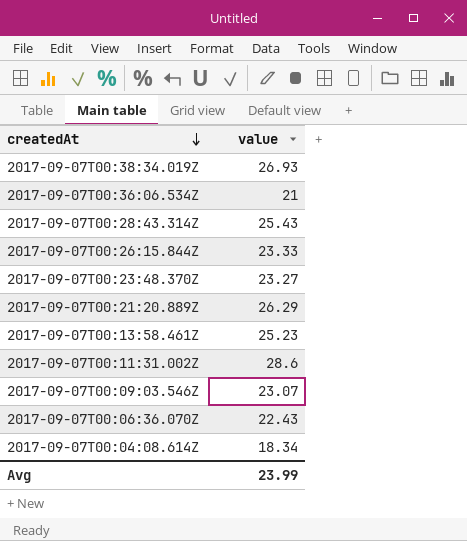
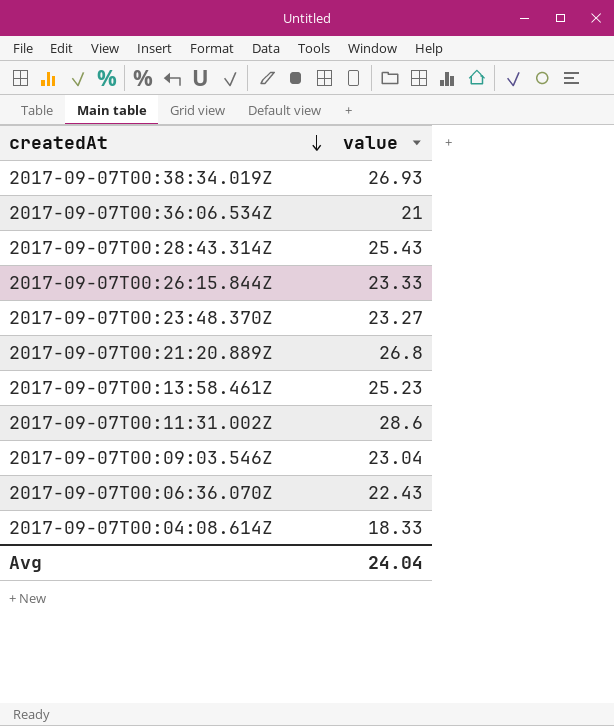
2017-09-07T00:21:20.889Z | value: 26.29 -> 26.8
2017-09-07T00:09:03.546Z | value: 23.07 -> 23.04
2017-09-07T00:04:08.614Z | value: 18.34 -> 18.33
Avg | value: 23.99 -> 24.04

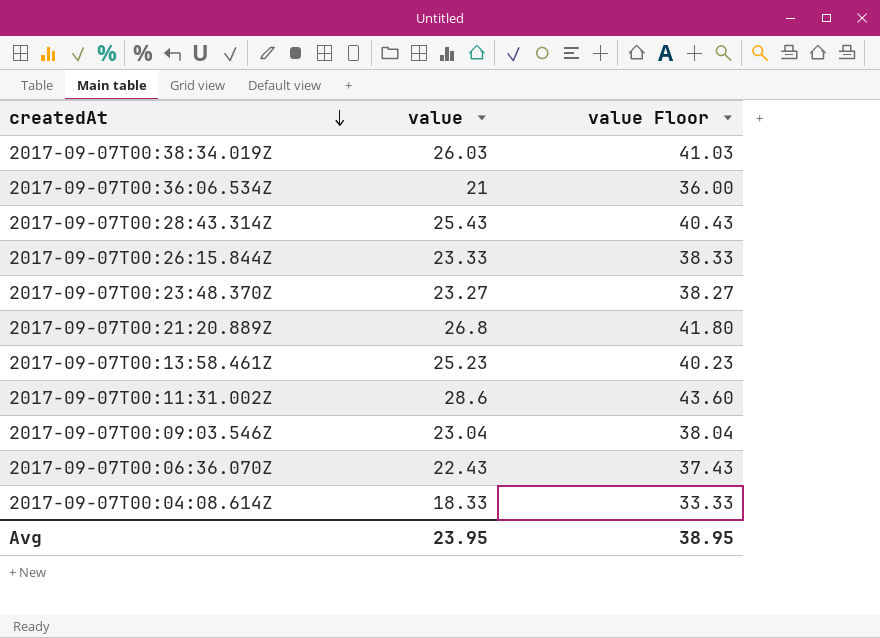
column value Floor | formula: none -> [value] + 15
2017-09-07T00:38:34.019Z | value: 26.93 -> 26.03
Avg | value: 24.04 -> 23.95

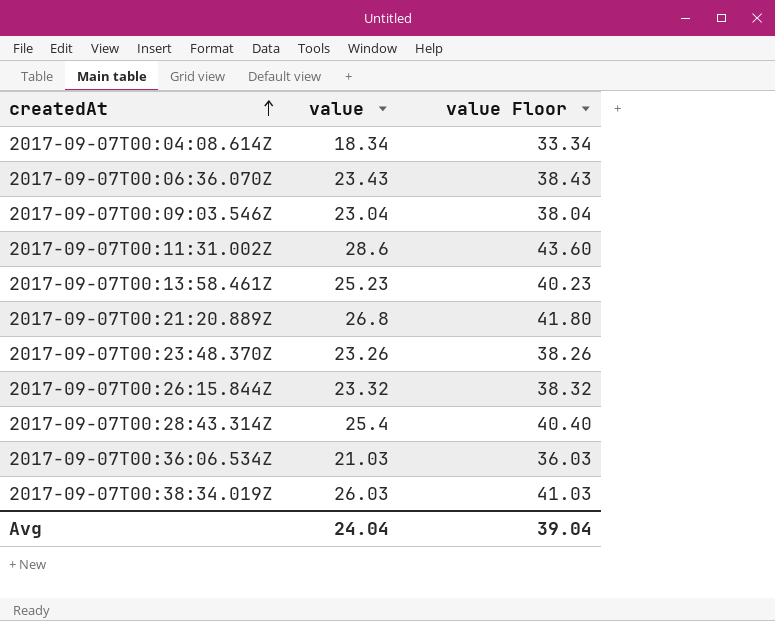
row order: createdAt descending -> createdAt ascending
2017-09-07T00:04:08.614Z | value: 18.33 -> 18.34
2017-09-07T00:04:08.614Z | value Floor: 33.33 -> 33.34
2017-09-07T00:06:36.070Z | value: 22.43 -> 23.43
2017-09-07T00:06:36.070Z | value Floor: 37.43 -> 38.43
2017-09-07T00:23:48.370Z | value: 23.27 -> 23.26
2017-09-07T00:23:48.370Z | value Floor: 38.27 -> 38.26
2017-09-07T00:26:15.844Z | value: 23.33 -> 23.32
2017-09-07T00:26:15.844Z | value Floor: 38.33 -> 38.32
2017-09-07T00:28:43.314Z | value: 25.43 -> 25.4
2017-09-07T00:28:43.314Z | value Floor: 40.43 -> 40.40
2017-09-07T00:36:06.534Z | value: 21 -> 21.03
2017-09-07T00:36:06.534Z | value Floor: 36.00 -> 36.03
Avg | value: 23.95 -> 24.04
Avg | value Floor: 38.95 -> 39.04

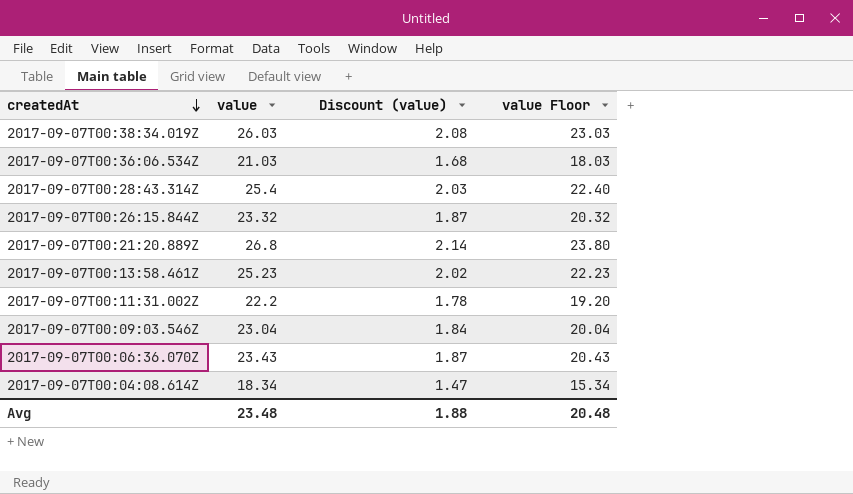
row order: createdAt ascending -> createdAt descending
column Discount (value) | formula: none -> [value] * 0.08
column value Floor | formula: [value] + 15 -> [value] - 3
row 2017-09-07T00:23:48.370Z: 23.26 | 38.26 -> none
2017-09-07T00:11:31.002Z | value: 28.6 -> 22.2
Avg | value: 24.04 -> 23.48
Avg | value Floor: 39.04 -> 20.48

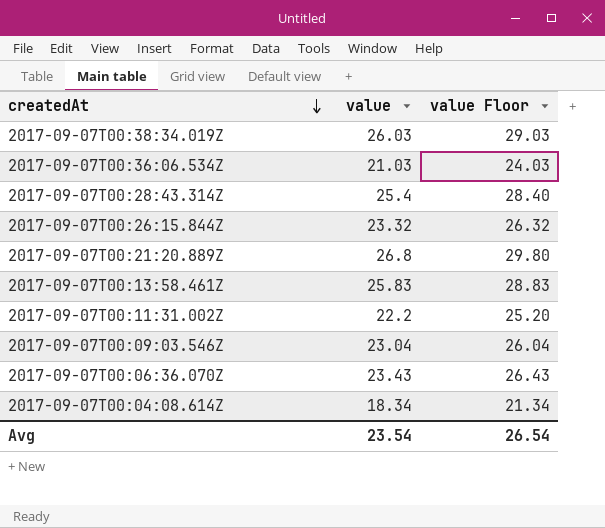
column Discount (value) | formula: [value] * 0.08 -> none
column value Floor | formula: [value] - 3 -> [value] + 3
2017-09-07T00:13:58.461Z | value: 25.23 -> 25.83
Avg | value: 23.48 -> 23.54
Avg | value Floor: 20.48 -> 26.54

